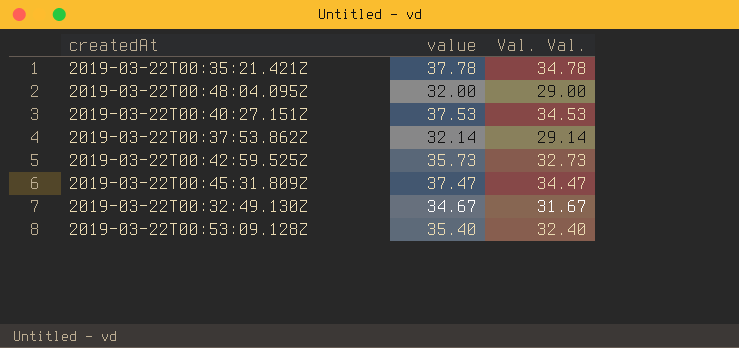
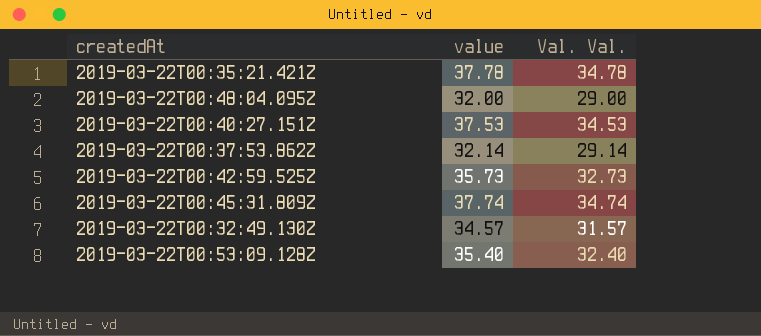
2019-03-22T00:45:31.809Z | value: 37.47 -> 37.74
2019-03-22T00:45:31.809Z | Val. Val.: 34.47 -> 34.74
2019-03-22T00:32:49.130Z | value: 34.67 -> 34.57
2019-03-22T00:32:49.130Z | Val. Val.: 31.67 -> 31.57

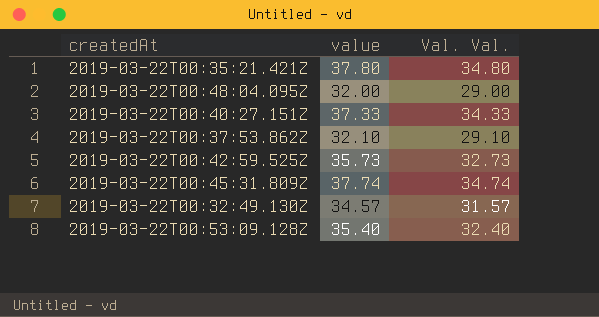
2019-03-22T00:35:21.421Z | value: 37.78 -> 37.80
2019-03-22T00:35:21.421Z | Val. Val.: 34.78 -> 34.80
2019-03-22T00:40:27.151Z | value: 37.53 -> 37.33
2019-03-22T00:40:27.151Z | Val. Val.: 34.53 -> 34.33
2019-03-22T00:37:53.862Z | value: 32.14 -> 32.10
2019-03-22T00:37:53.862Z | Val. Val.: 29.14 -> 29.10

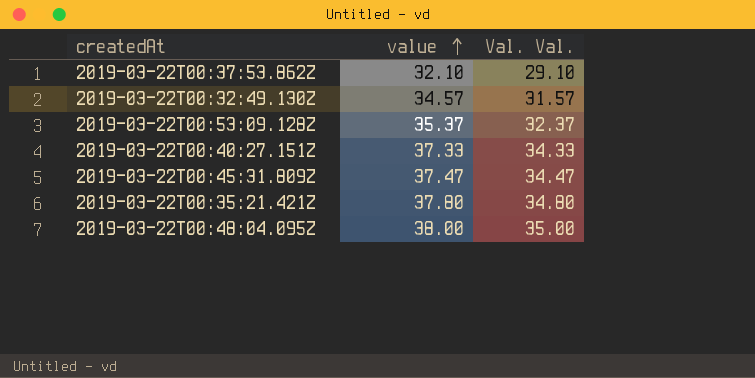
row order: none -> value ascending
row 2019-03-22T00:42:59.525Z: 35.73 | 32.73 -> none
2019-03-22T00:53:09.128Z | value: 35.40 -> 35.37
2019-03-22T00:53:09.128Z | Val. Val.: 32.40 -> 32.37
2019-03-22T00:45:31.809Z | value: 37.74 -> 37.47
2019-03-22T00:45:31.809Z | Val. Val.: 34.74 -> 34.47
2019-03-22T00:48:04.095Z | value: 32.00 -> 38.00
2019-03-22T00:48:04.095Z | Val. Val.: 29.00 -> 35.00

